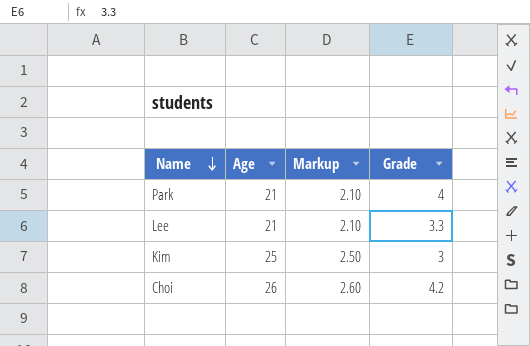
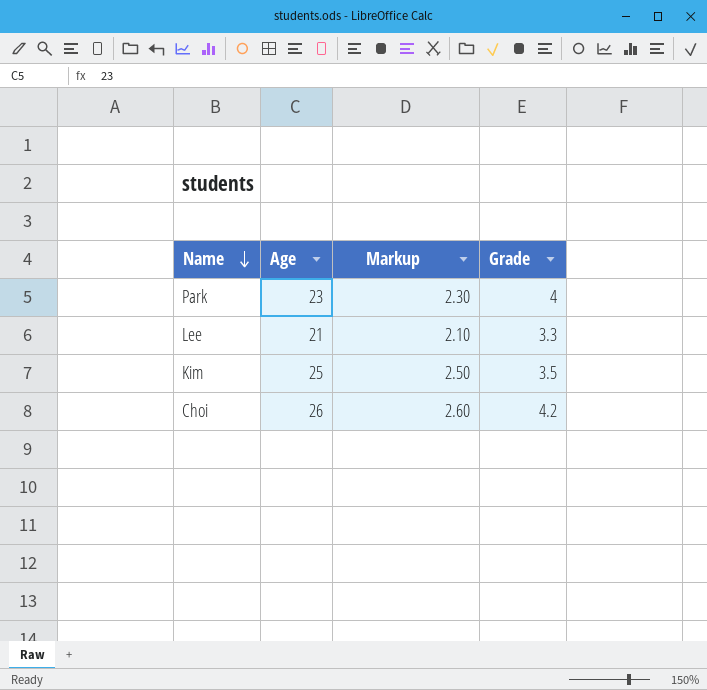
Park | Age: 21 -> 23
Park | Markup: 2.10 -> 2.30
Kim | Grade: 3 -> 3.5

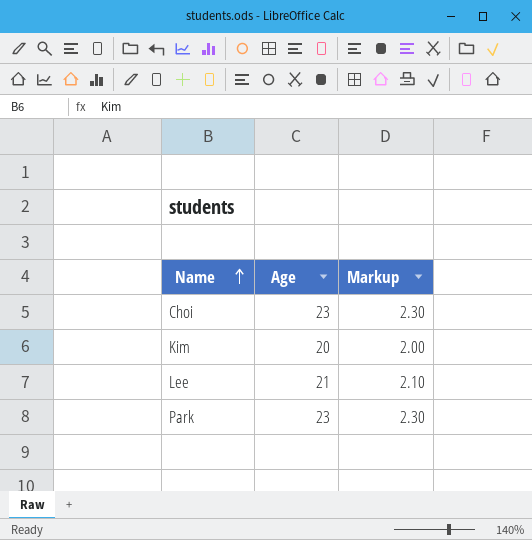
row order: Name descending -> Name ascending
column Grade | position: 4 -> none
Choi | Age: 26 -> 23
Choi | Markup: 2.60 -> 2.30
Kim | Age: 25 -> 20
Kim | Markup: 2.50 -> 2.00

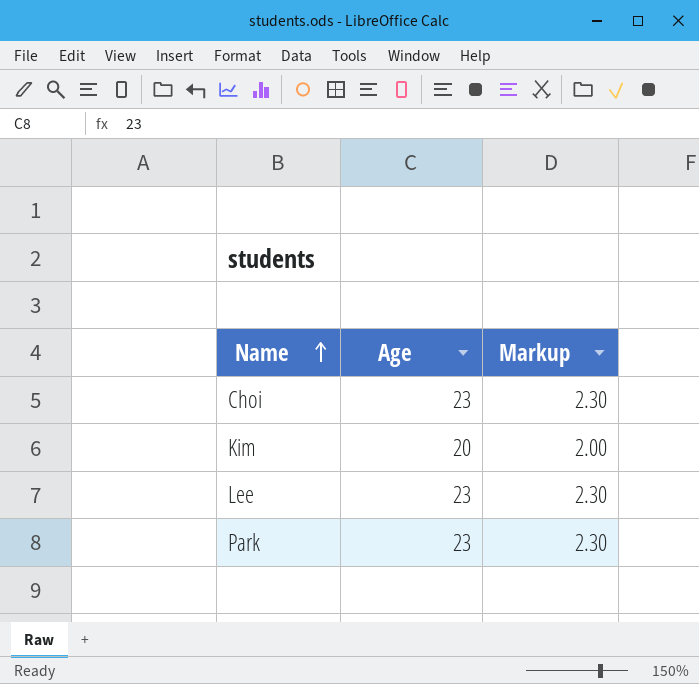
Lee | Age: 21 -> 23
Lee | Markup: 2.10 -> 2.30

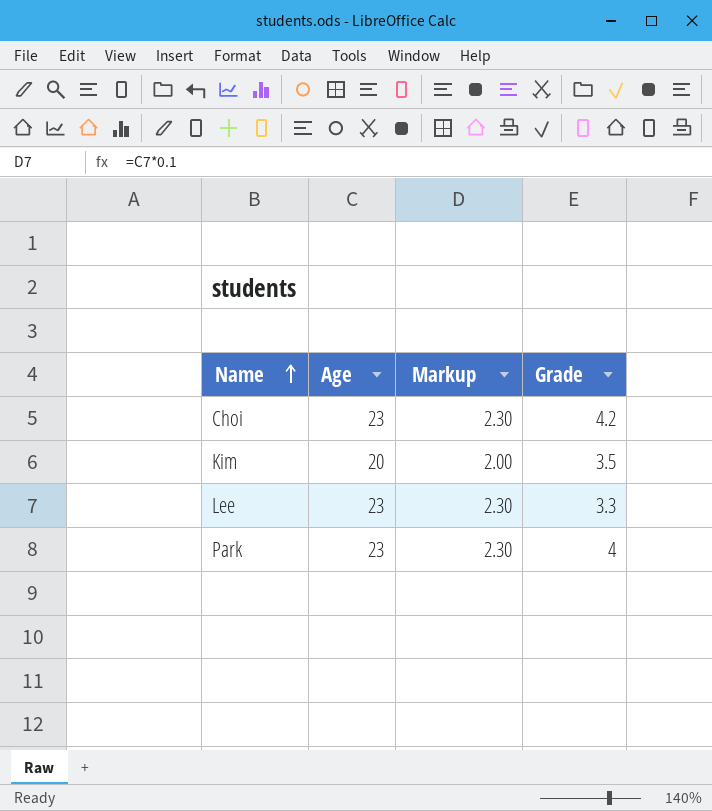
column Grade | position: none -> 4

